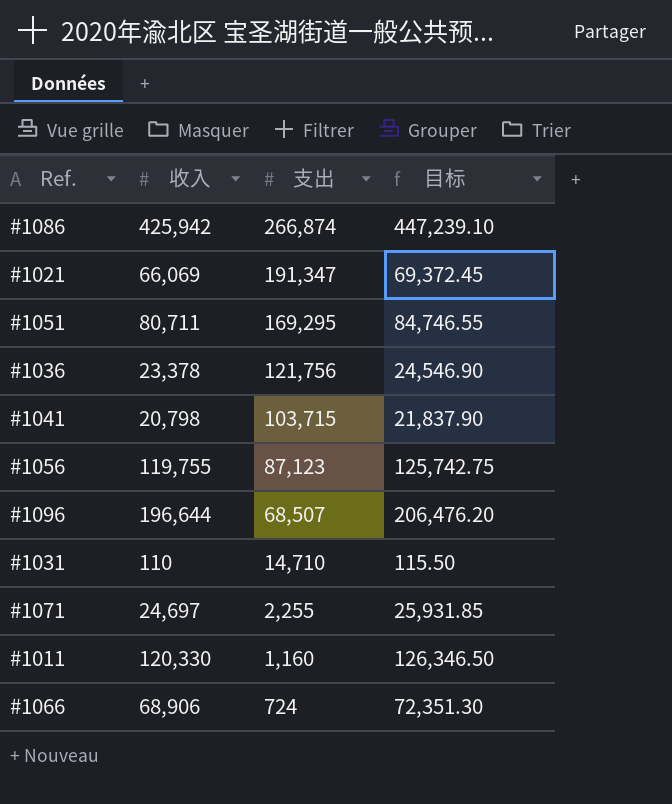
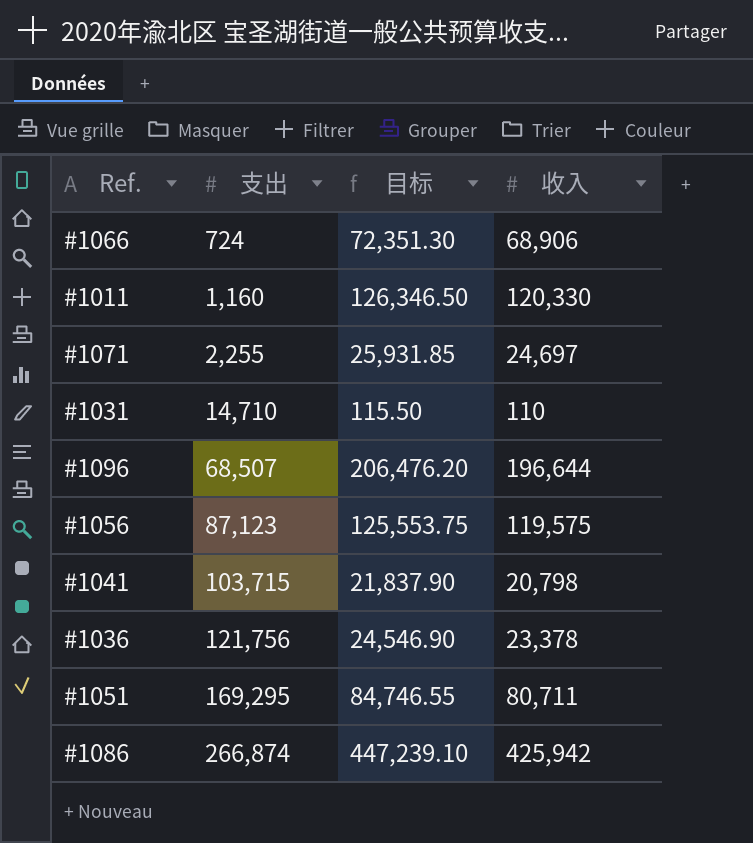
row order: 支出 descending -> 支出 ascending
column 收入 | position: 2 -> 4
row #1021: 66,069 | 191,347 | 69,372.45 -> none
#1056 | 目标: 125,742.75 -> 125,553.75
#1056 | 收入: 119,755 -> 119,575

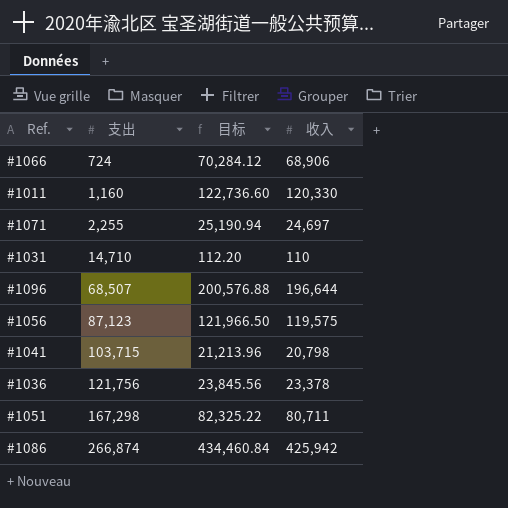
column 目标 | formula: [收入] * 1.05 -> [收入] * 1.02
#1051 | 支出: 169,295 -> 167,298

